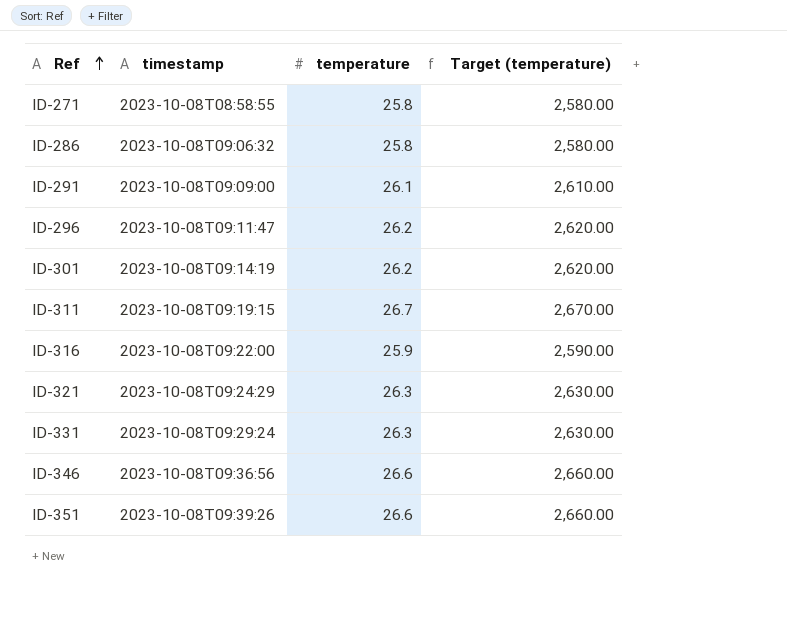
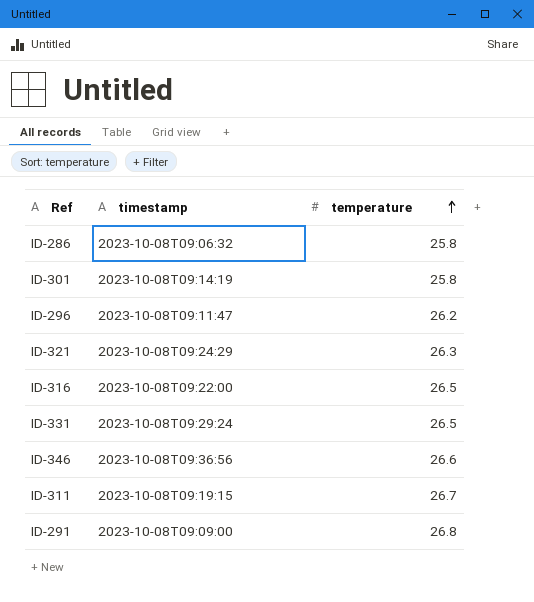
row order: Ref ascending -> temperature ascending
column Target (temperature) | formula: [temperature] * 100 -> none
row ID-271: 2023-10-08T08:58:55 | 25.8 | 2,580.00 -> none
row ID-351: 2023-10-08T09:39:26 | 26.6 | 2,660.00 -> none
ID-301 | temperature: 26.2 -> 25.8
ID-316 | temperature: 25.9 -> 26.5
ID-331 | temperature: 26.3 -> 26.5
ID-291 | temperature: 26.1 -> 26.8

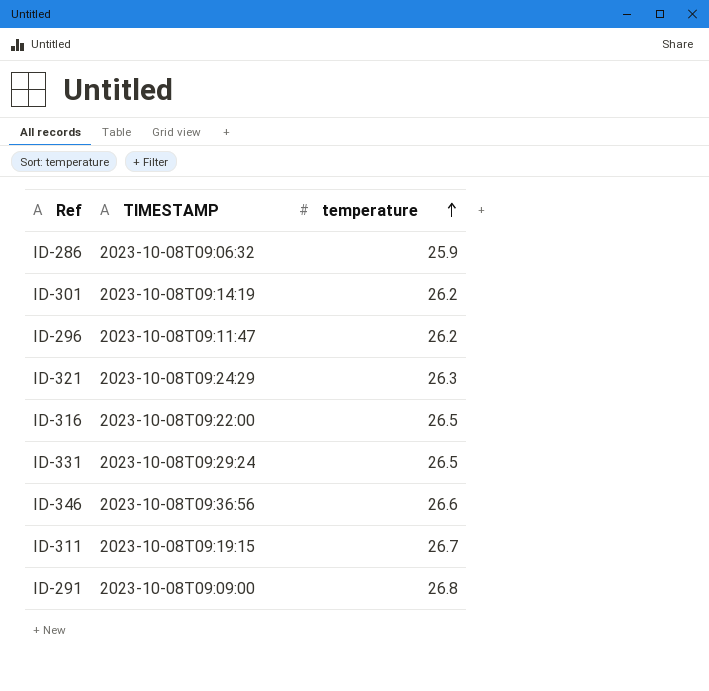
column name: timestamp -> TIMESTAMP
ID-286 | temperature: 25.8 -> 25.9
ID-301 | temperature: 25.8 -> 26.2

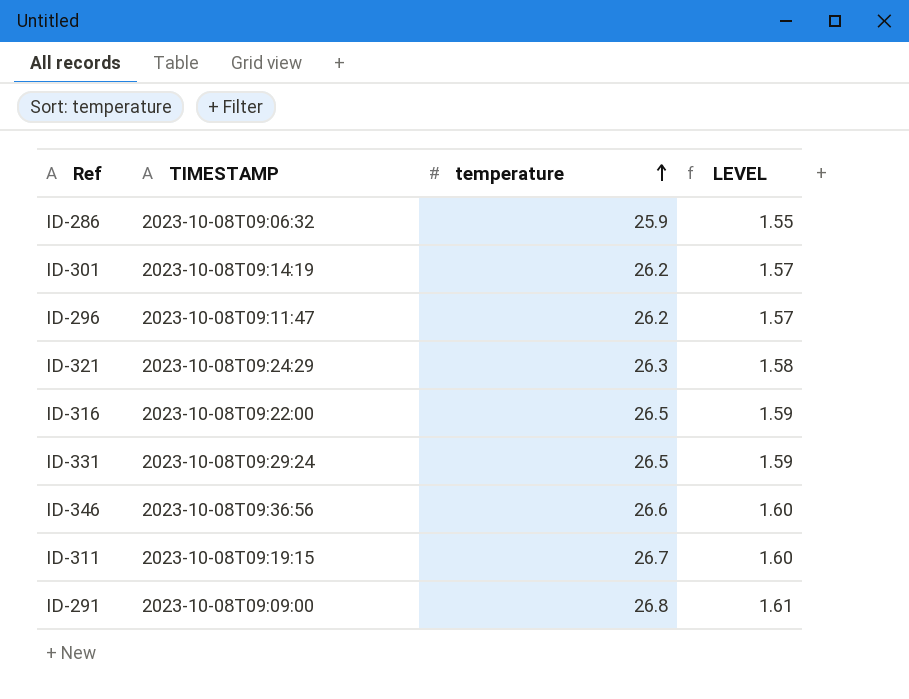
column LEVEL | formula: none -> [temperature] * 0.06

